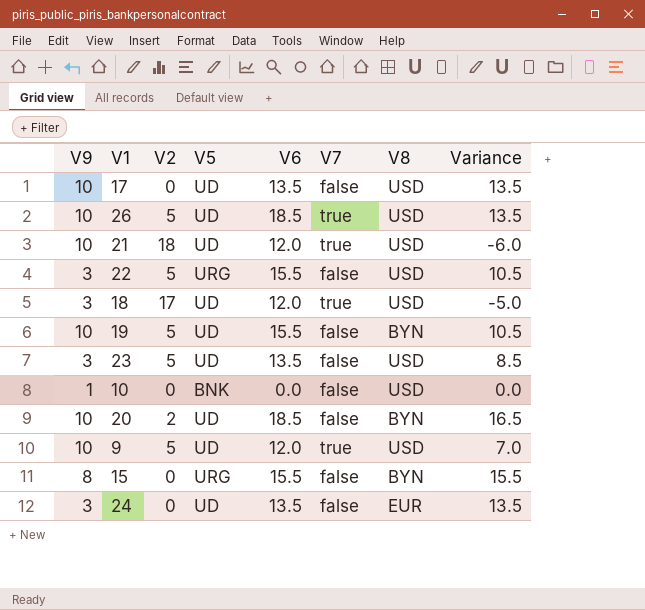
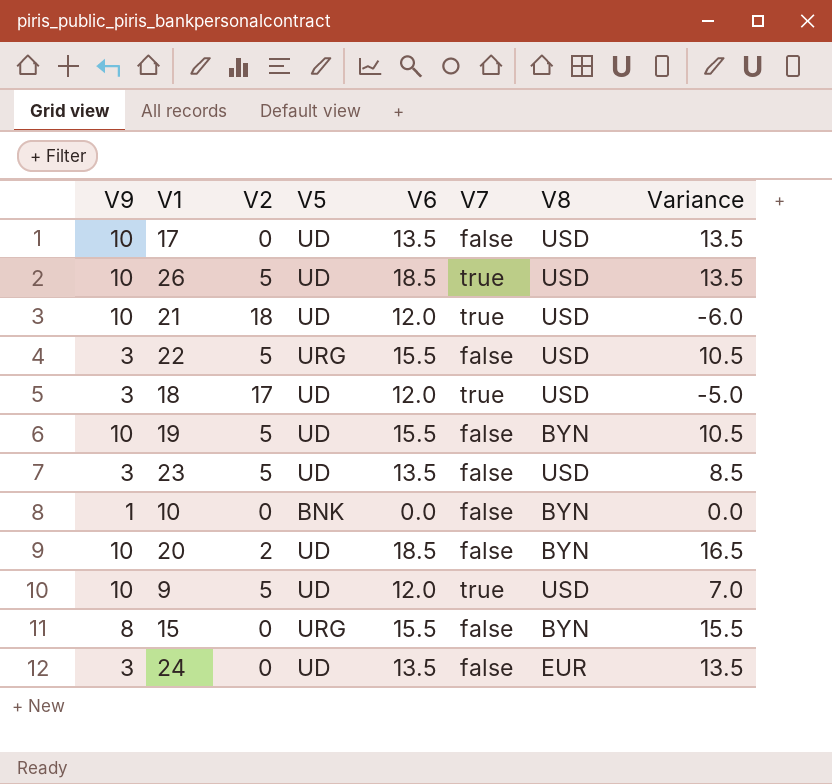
10 | V8: USD -> BYN

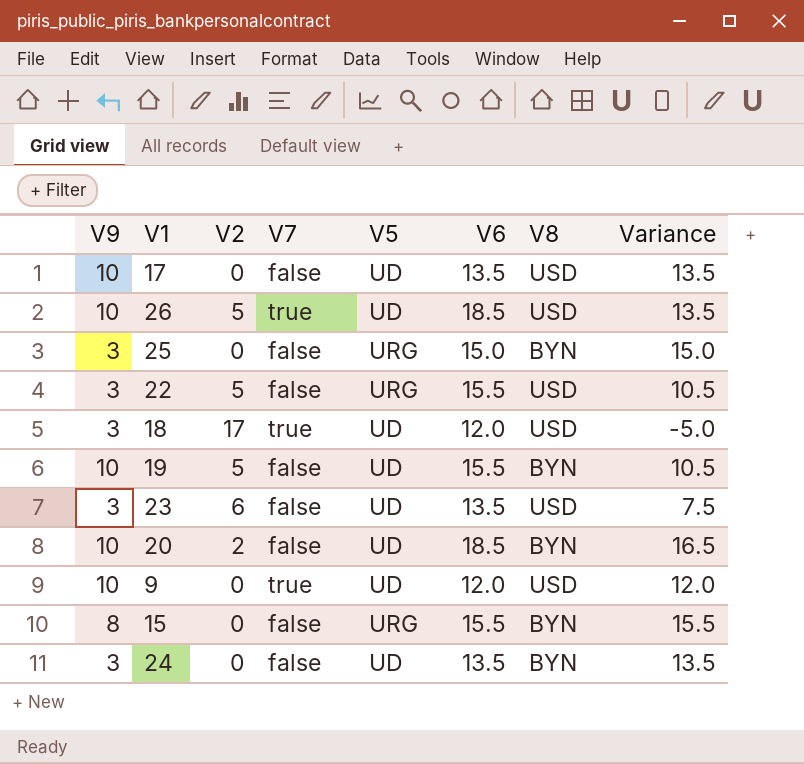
column V7 | position: 6 -> 4
row 21: 10 | 18 | UD | 12.0 | true | USD | -6.0 -> none
row 10: 1 | 0 | BNK | 0.0 | false | BYN | 0.0 -> none
row 25: none -> 3 | 0 | false | URG | 15.0 | BYN | 15.0
23 | V2: 5 -> 6
23 | Variance: 8.5 -> 7.5
9 | V2: 5 -> 0
9 | Variance: 7.0 -> 12.0
24 | V8: EUR -> BYN

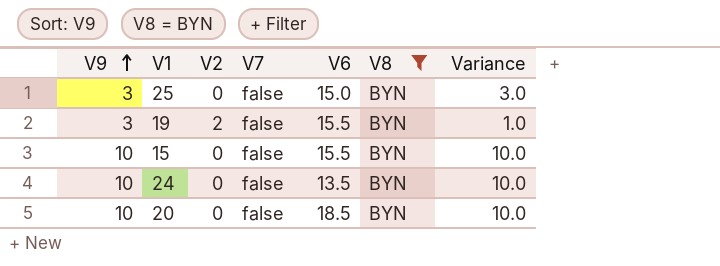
filter: none -> V8 = BYN
row order: none -> V9 ascending
column V5 | position: 5 -> none
column Variance | formula: [V6] - [V2] -> [V9] - [V2]
19 | V9: 10 -> 3
19 | V2: 5 -> 2
15 | V9: 8 -> 10
24 | V9: 3 -> 10
20 | V2: 2 -> 0

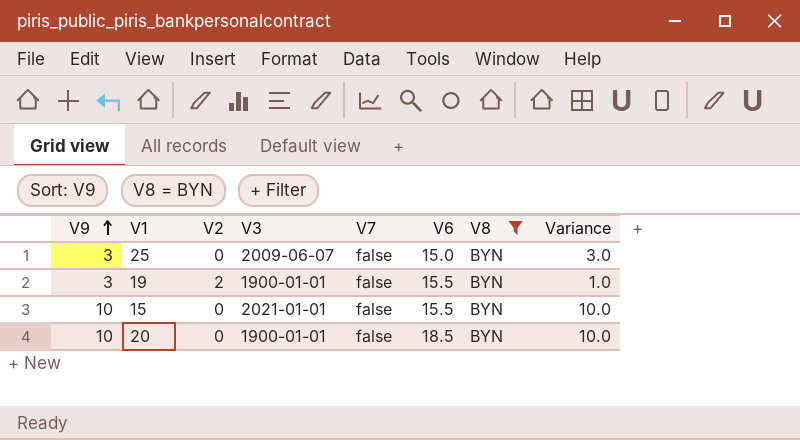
column V3 | position: none -> 4
row 24: 10 | 0 | false | 13.5 | BYN | 10.0 -> none

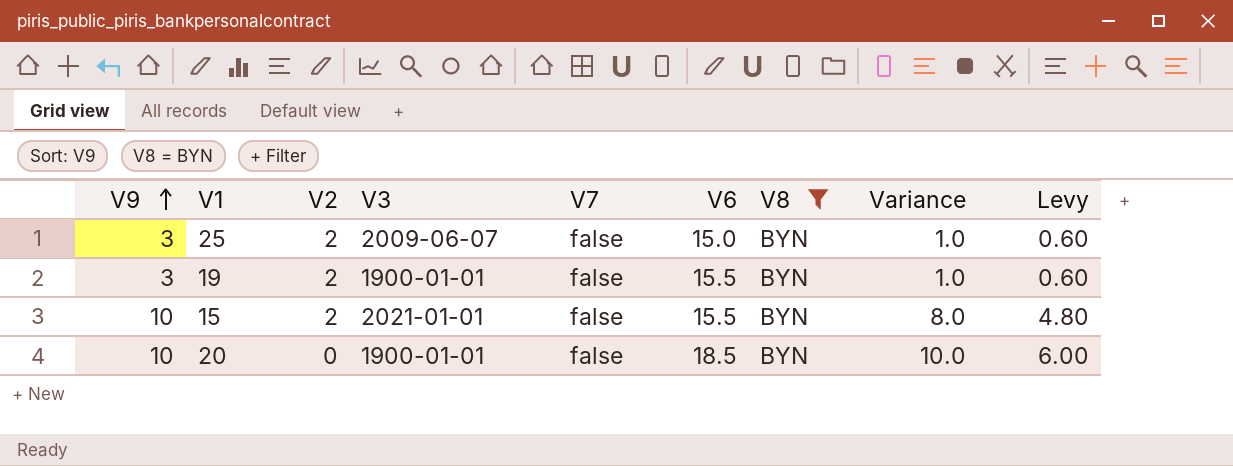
column Levy | formula: none -> [Variance] * 0.6
25 | V2: 0 -> 2
25 | Variance: 3.0 -> 1.0
15 | V2: 0 -> 2
15 | Variance: 10.0 -> 8.0

